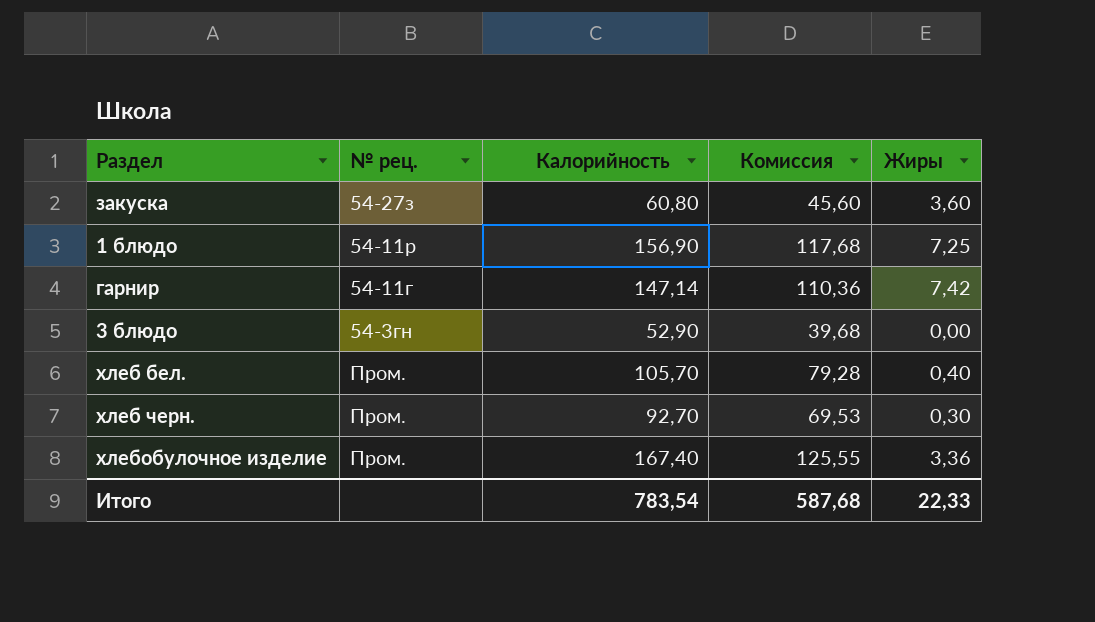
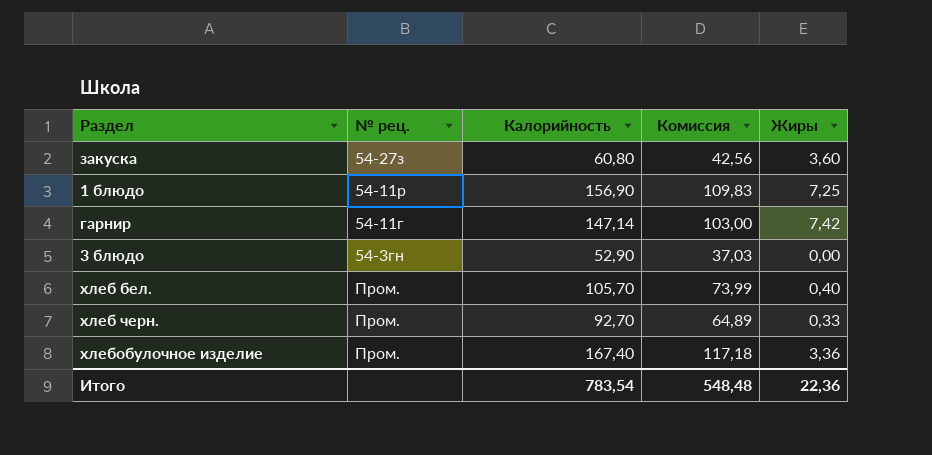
column Комиссия | formula: [Калорийность] * 0,75 -> [Калорийность] * 0,7
хлеб черн. | Жиры: 0,30 -> 0,33
Итого | Комиссия: 587,68 -> 548,48
Итого | Жиры: 22,33 -> 22,36

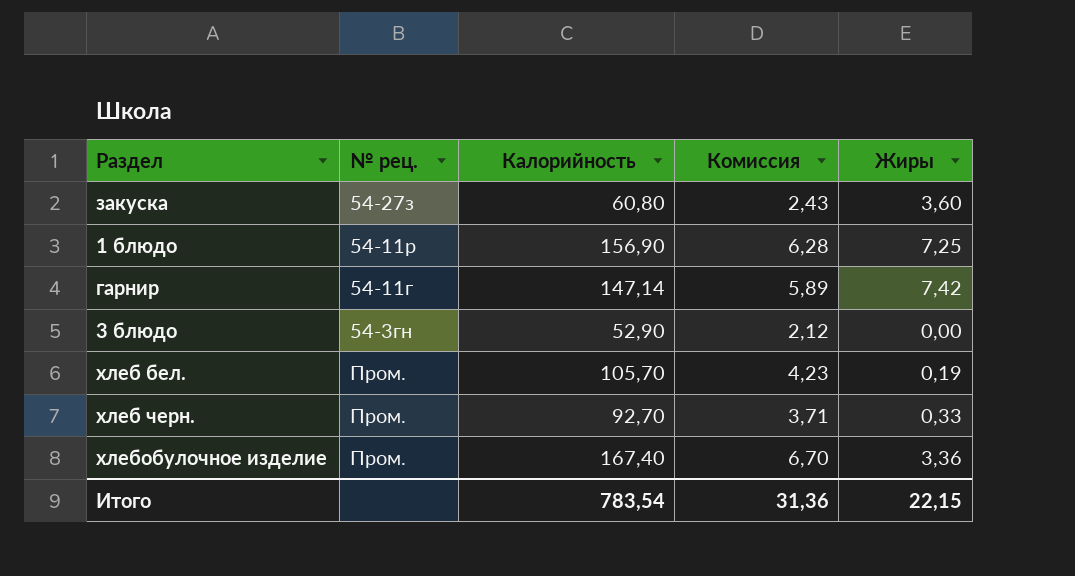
column Комиссия | formula: [Калорийность] * 0,7 -> [Калорийность] * 0,04
хлеб бел. | Жиры: 0,40 -> 0,19
Итого | Комиссия: 548,48 -> 31,36
Итого | Жиры: 22,36 -> 22,15

